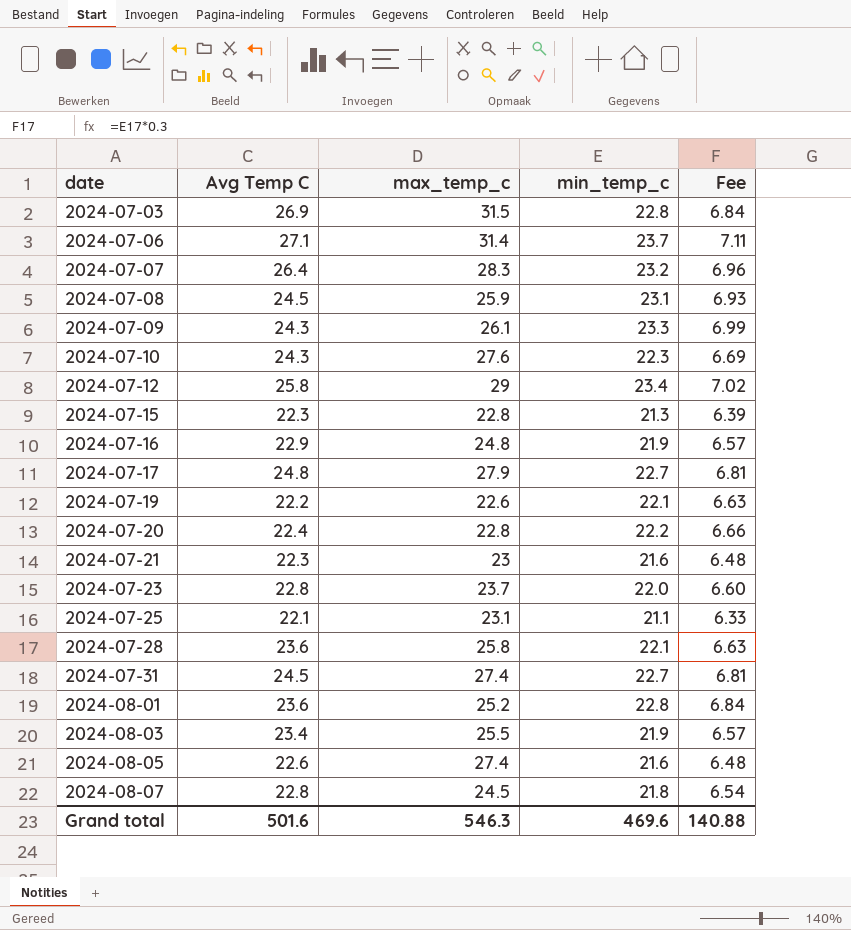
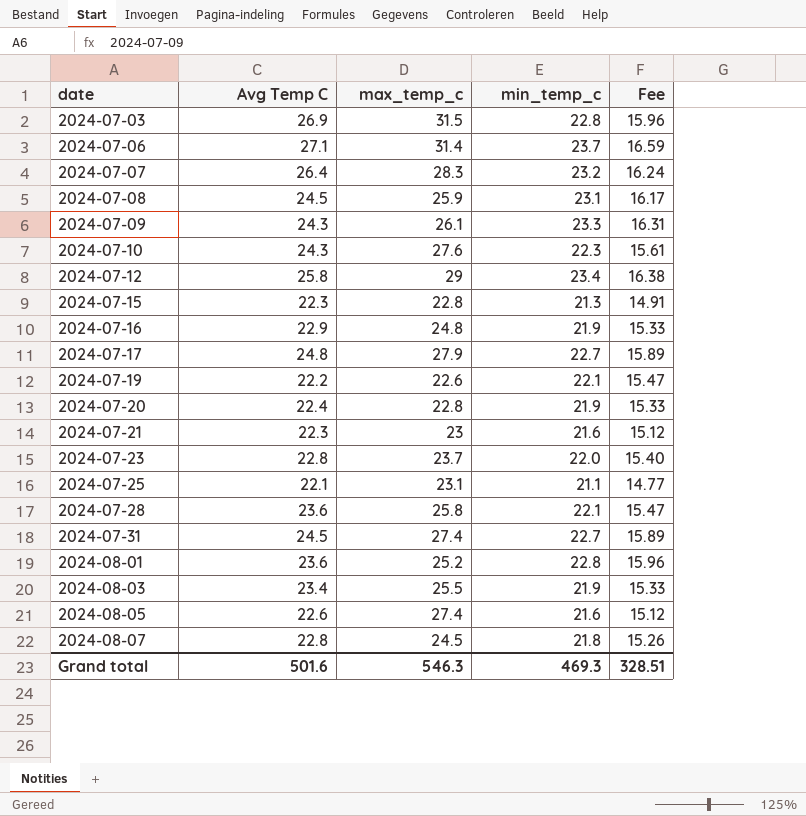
column Fee | formula: [min_temp_c] * 0.3 -> [min_temp_c] * 0.7
2024-07-20 | min_temp_c: 22.2 -> 21.9
Grand total | min_temp_c: 469.6 -> 469.3
Grand total | Fee: 140.88 -> 328.51

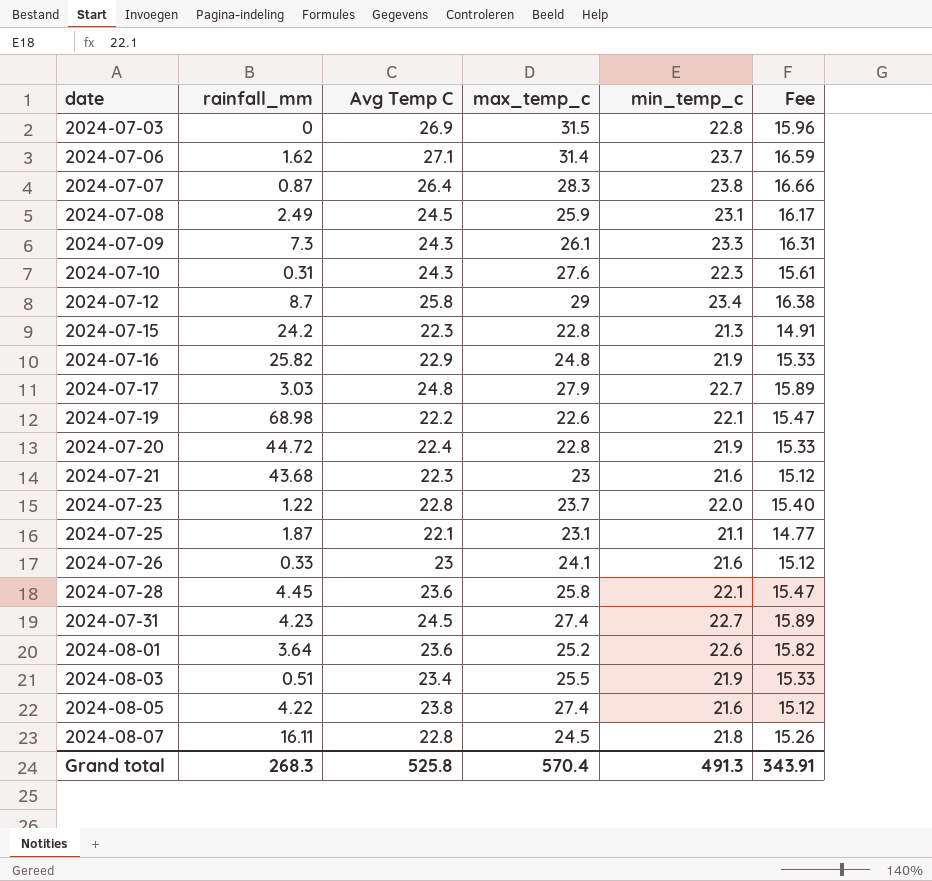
column rainfall_mm | position: none -> 2
2024-07-07 | min_temp_c: 23.2 -> 23.8
2024-07-07 | Fee: 16.24 -> 16.66
row 2024-07-26: none -> 0.33 | 23 | 24.1 | 21.6 | 15.12
2024-08-01 | min_temp_c: 22.8 -> 22.6
2024-08-01 | Fee: 15.96 -> 15.82
2024-08-05 | Avg Temp C: 22.6 -> 23.8
Grand total | Avg Temp C: 501.6 -> 525.8
Grand total | max_temp_c: 546.3 -> 570.4
Grand total | min_temp_c: 469.3 -> 491.3
Grand total | Fee: 328.51 -> 343.91

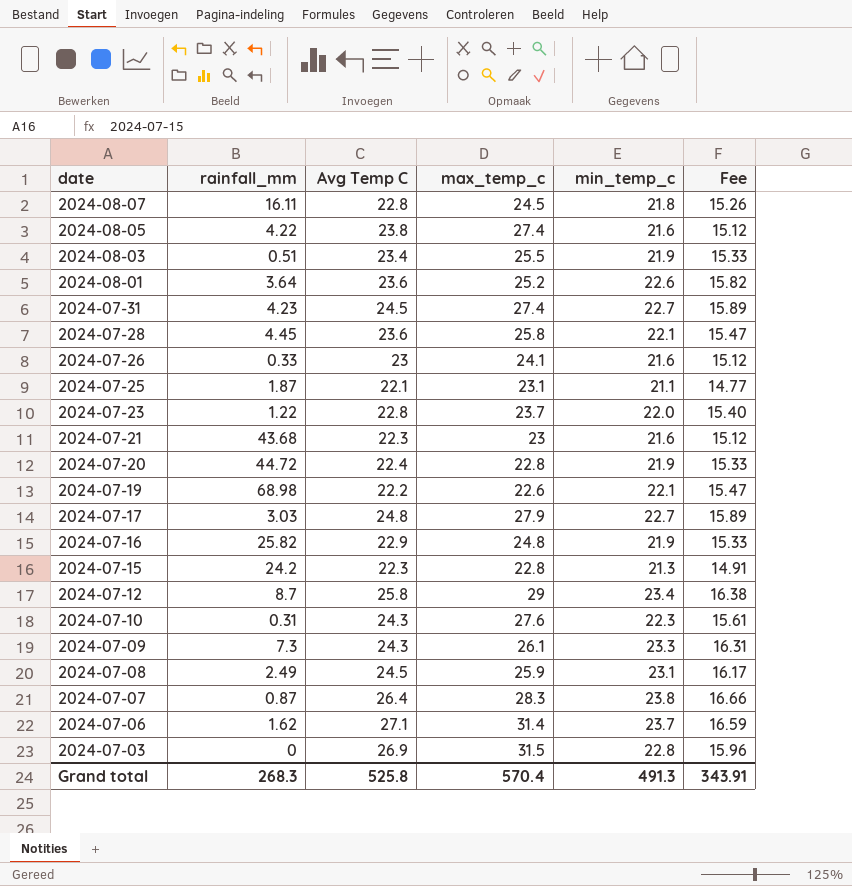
row order: date ascending -> date descending

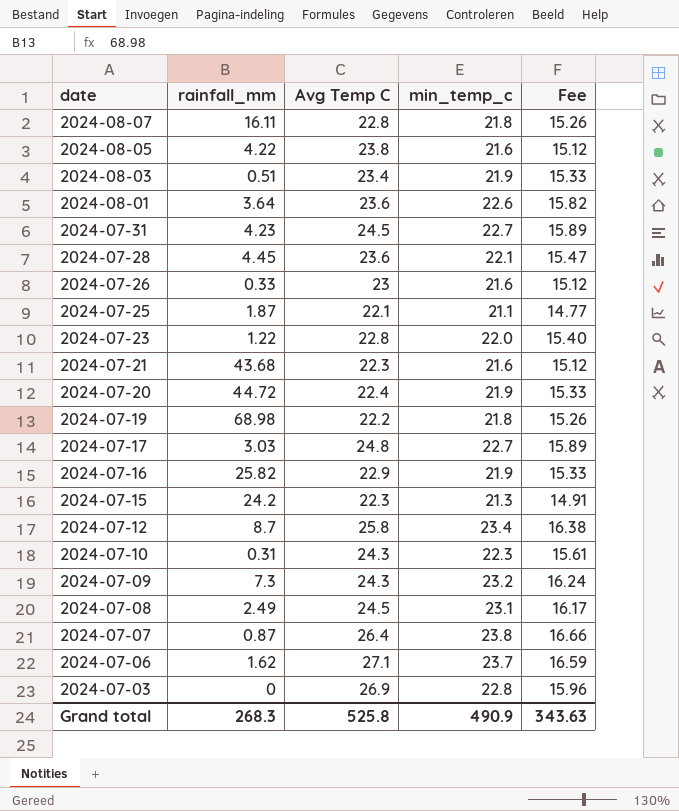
column max_temp_c | position: 4 -> none
2024-07-19 | min_temp_c: 22.1 -> 21.8
2024-07-19 | Fee: 15.47 -> 15.26
2024-07-09 | min_temp_c: 23.3 -> 23.2
2024-07-09 | Fee: 16.31 -> 16.24
Grand total | min_temp_c: 491.3 -> 490.9
Grand total | Fee: 343.91 -> 343.63

